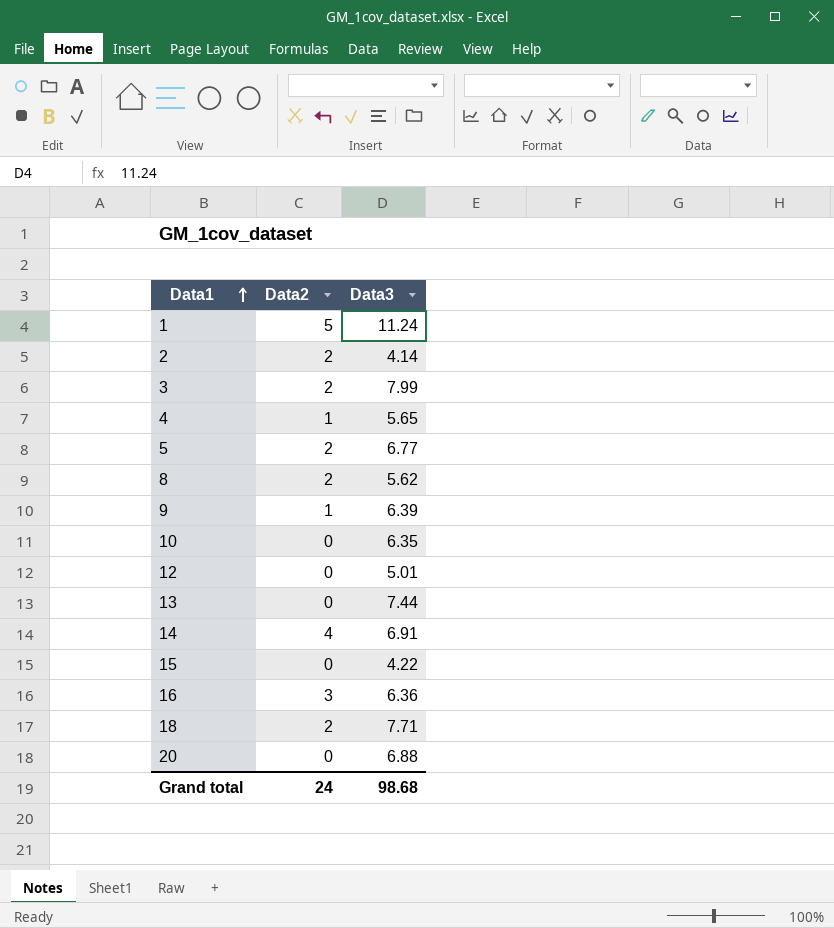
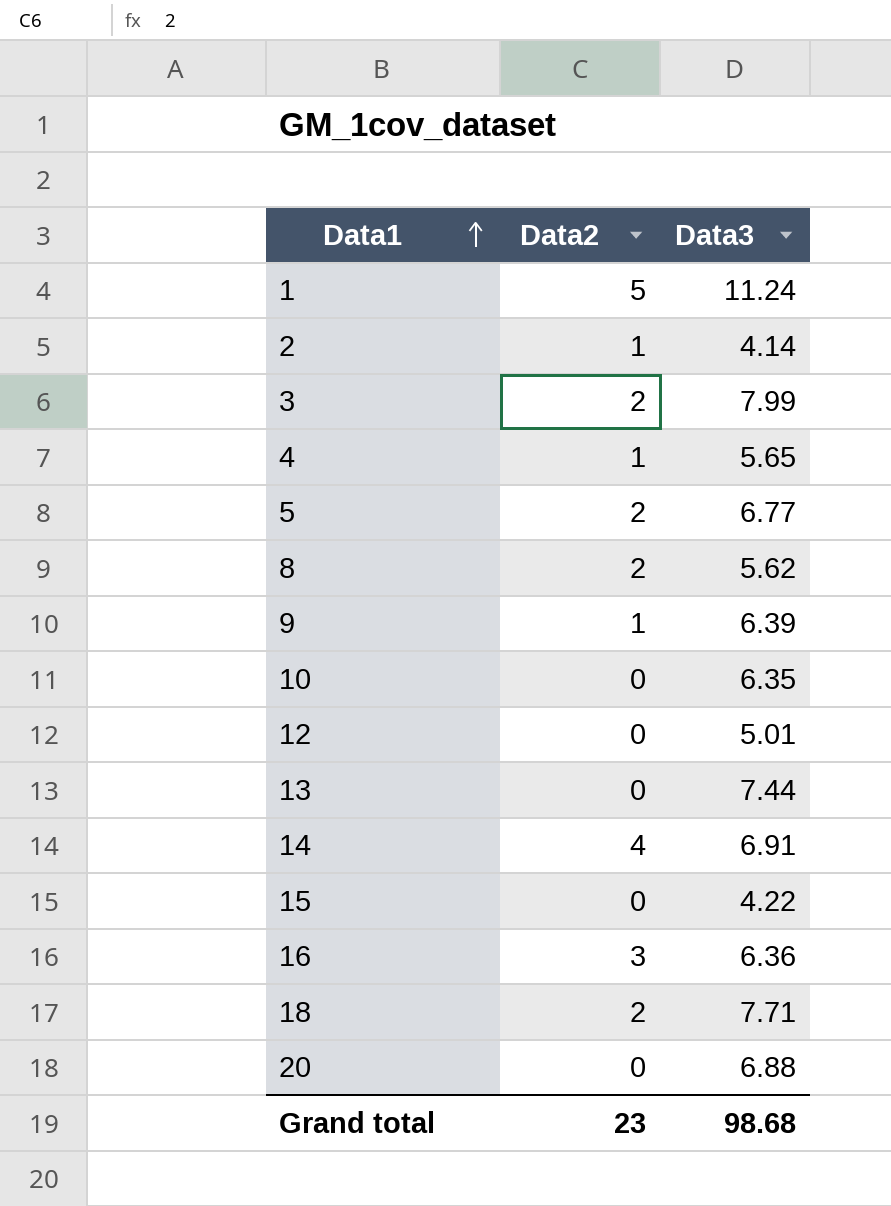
2 | Data2: 2 -> 1
Grand total | Data2: 24 -> 23

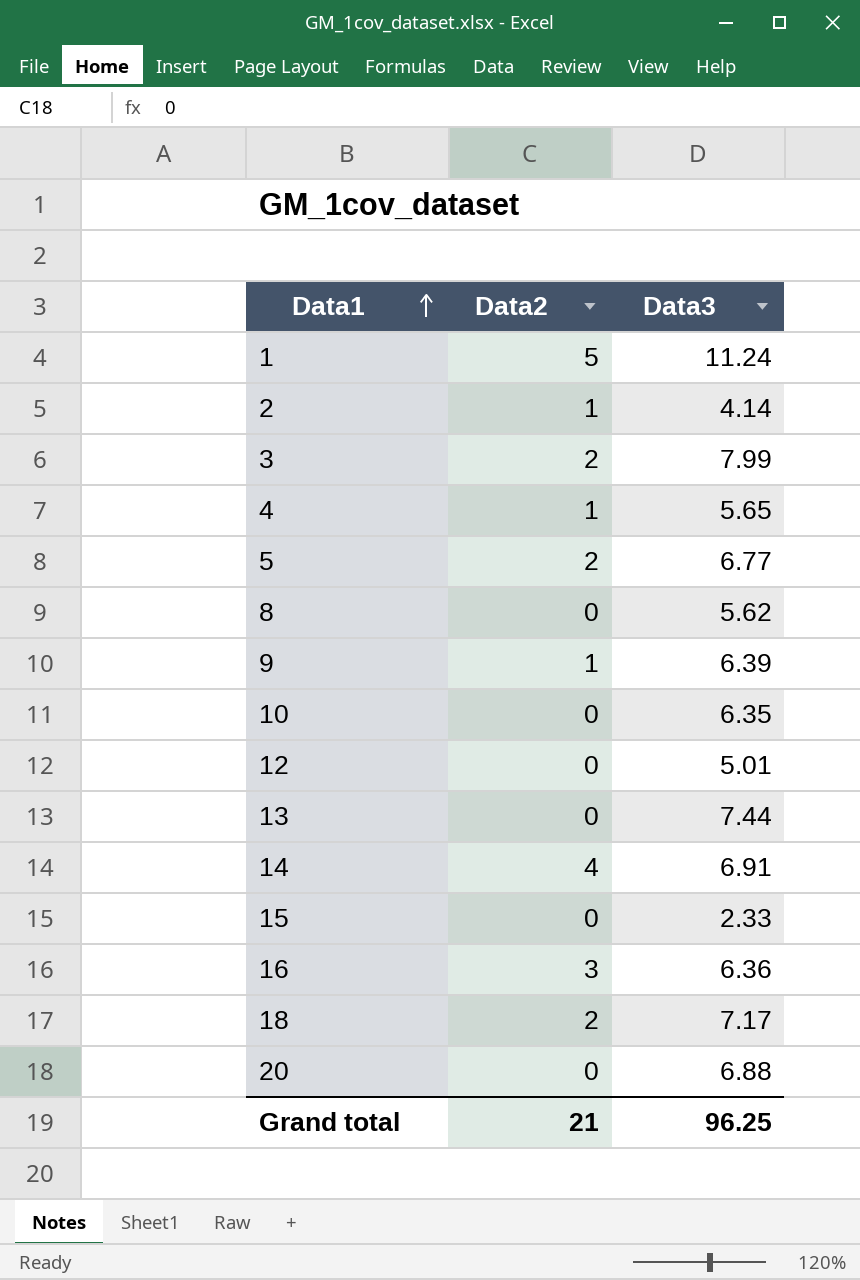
8 | Data2: 2 -> 0
15 | Data3: 4.22 -> 2.33
18 | Data3: 7.71 -> 7.17
Grand total | Data2: 23 -> 21
Grand total | Data3: 98.68 -> 96.25

